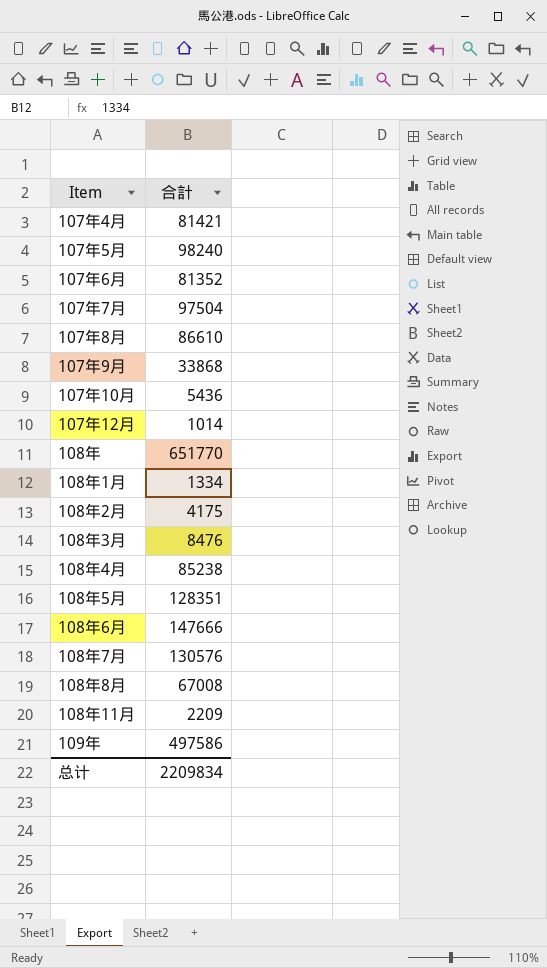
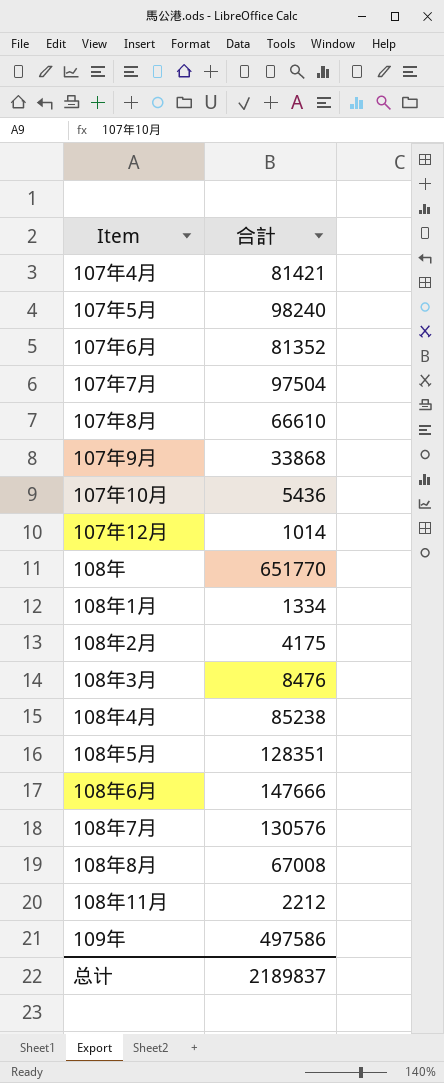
107年8月 | 合計: 86610 -> 66610
108年11月 | 合計: 2209 -> 2212
总计 | 合計: 2209834 -> 2189837

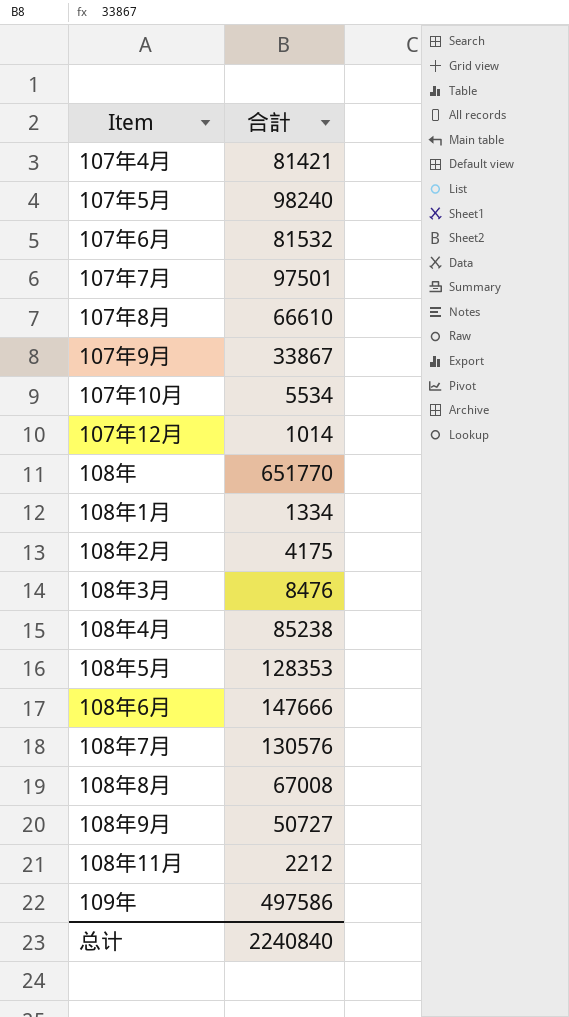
107年6月 | 合計: 81352 -> 81532
107年7月 | 合計: 97504 -> 97501
107年9月 | 合計: 33868 -> 33867
107年10月 | 合計: 5436 -> 5534
108年5月 | 合計: 128351 -> 128353
row 108年9月: none -> 50727
总计 | 合計: 2189837 -> 2240840

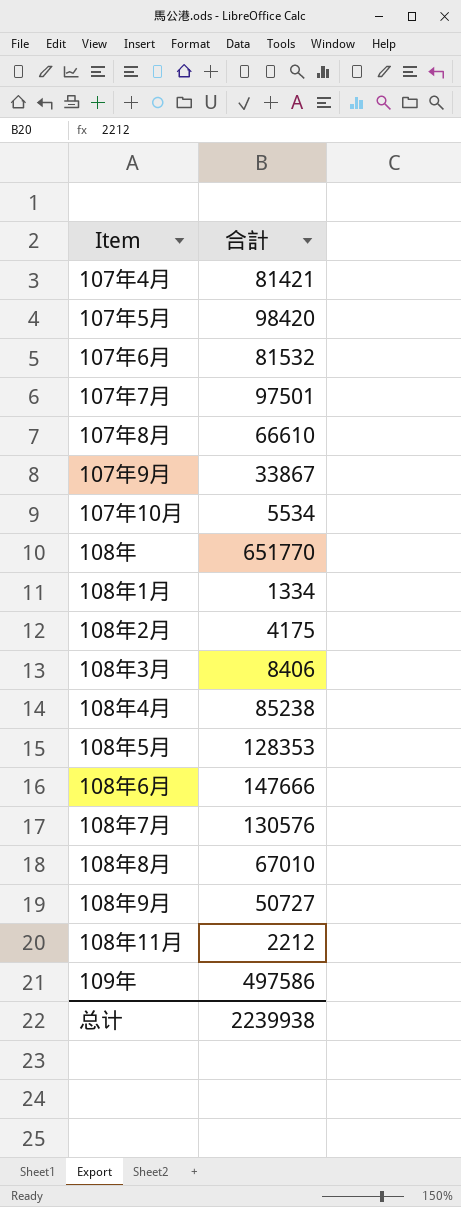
row 107年12月: 1014 -> none
107年5月 | 合計: 98240 -> 98420
108年3月 | 合計: 8476 -> 8406
108年8月 | 合計: 67008 -> 67010
总计 | 合計: 2240840 -> 2239938

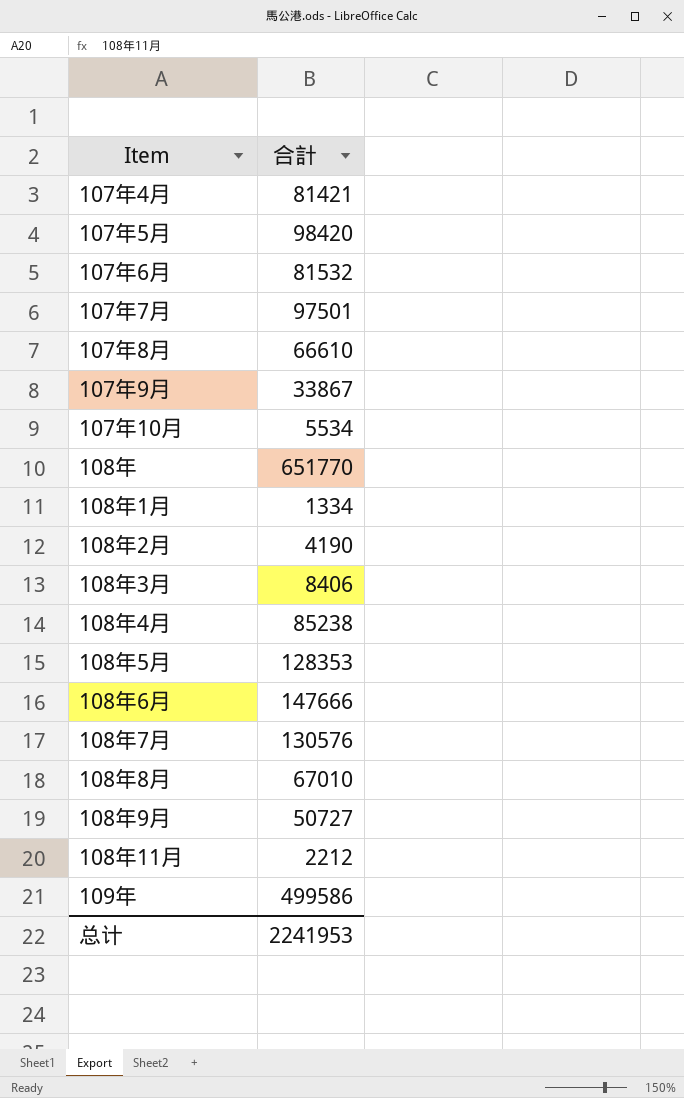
108年2月 | 合計: 4175 -> 4190
109年 | 合計: 497586 -> 499586
总计 | 合計: 2239938 -> 2241953

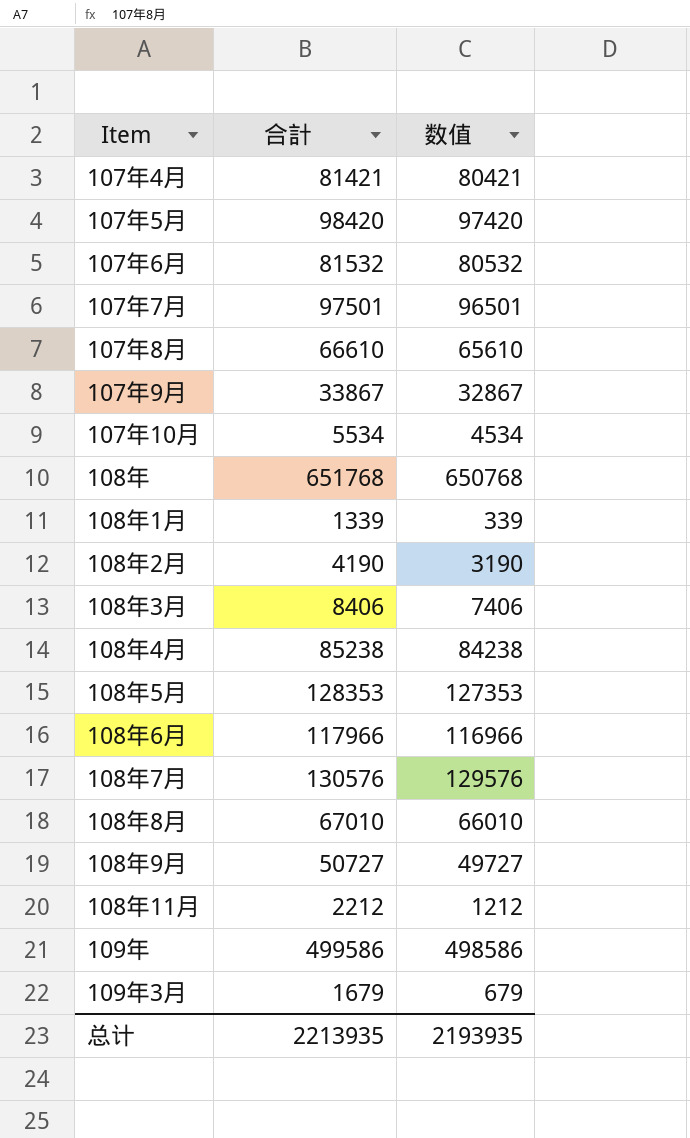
column 数值 | formula: none -> [合計] - 1000
108年 | 合計: 651770 -> 651768
108年1月 | 合計: 1334 -> 1339
108年6月 | 合計: 147666 -> 117966
row 109年3月: none -> 1679 | 679
总计 | 合計: 2241953 -> 2213935

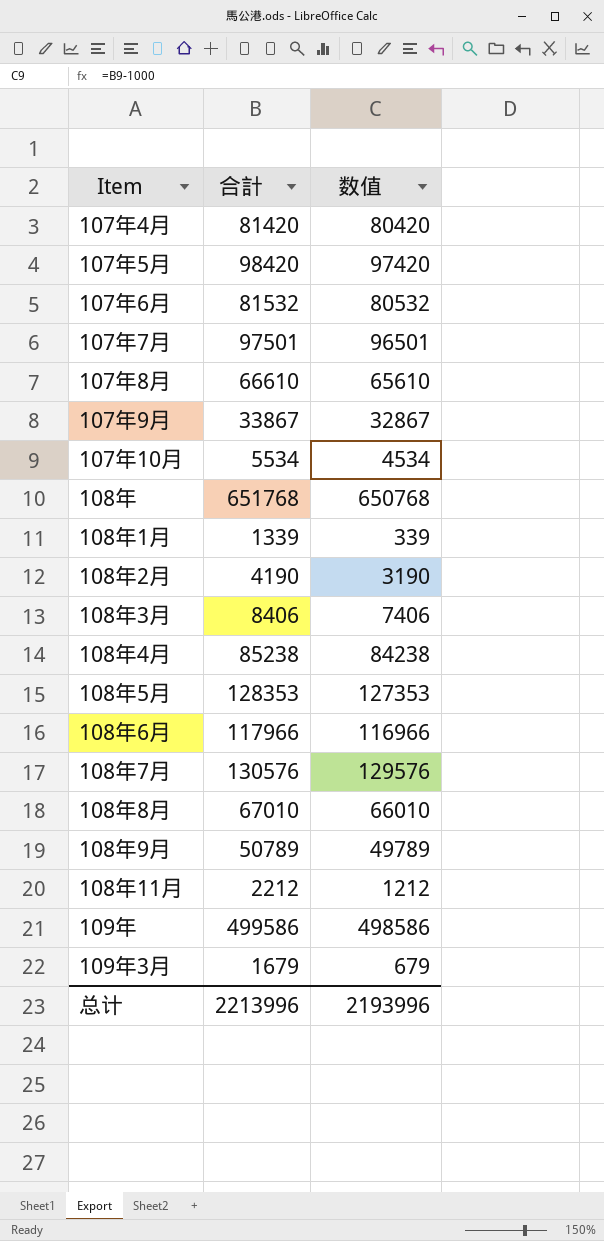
107年4月 | 合計: 81421 -> 81420
107年4月 | 数值: 80421 -> 80420
108年9月 | 合計: 50727 -> 50789
108年9月 | 数值: 49727 -> 49789
总计 | 合計: 2213935 -> 2213996
总计 | 数值: 2193935 -> 2193996

